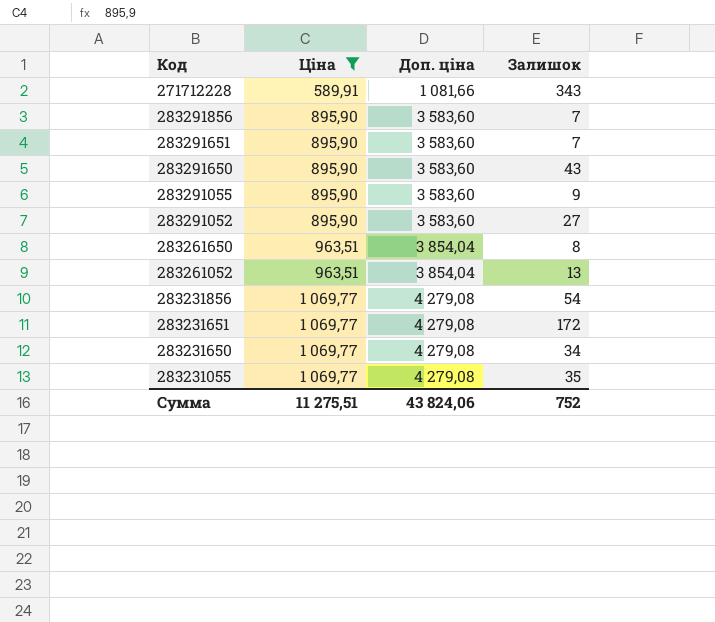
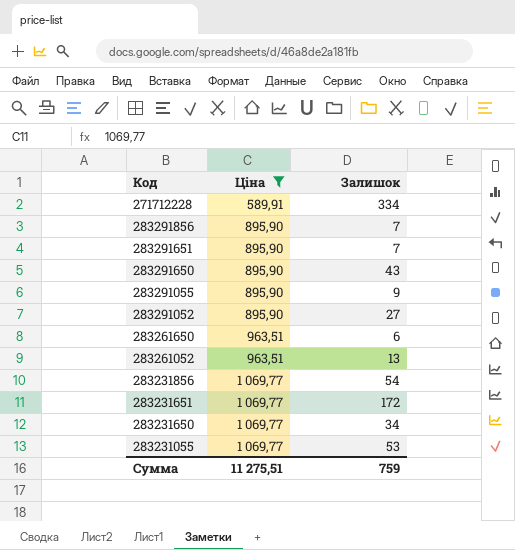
column Доп. ціна | position: 3 -> none
271712228 | Залишок: 343 -> 334
283261650 | Залишок: 8 -> 6
283231055 | Залишок: 35 -> 53
Сумма | Залишок: 752 -> 759

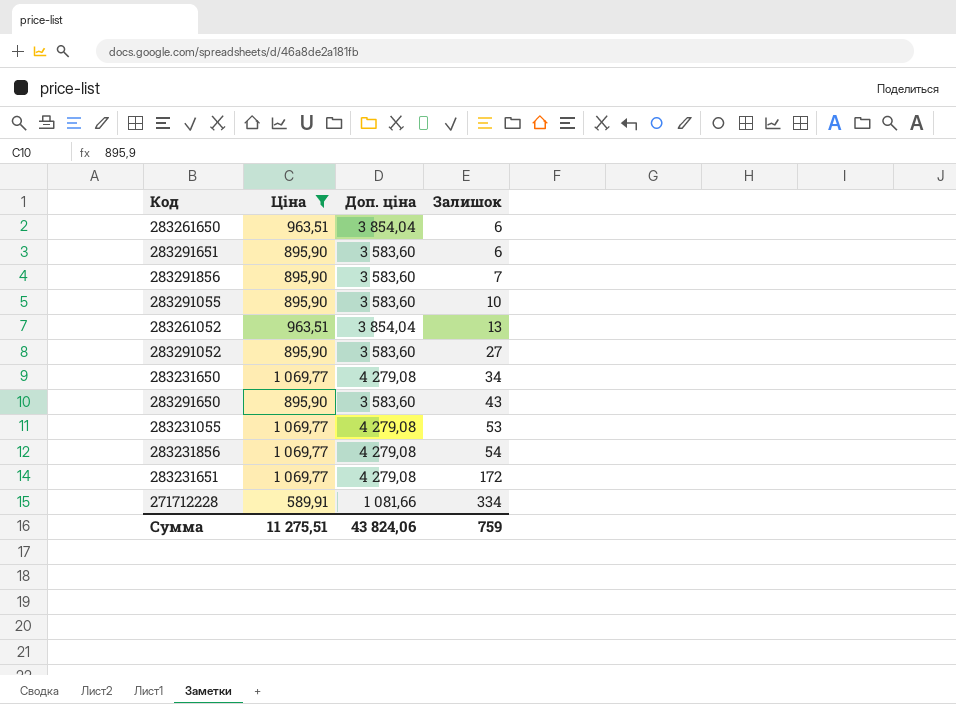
row order: Ціна ascending -> Залишок ascending
column Доп. ціна | position: none -> 3
283291651 | Залишок: 7 -> 6
283291055 | Залишок: 9 -> 10

